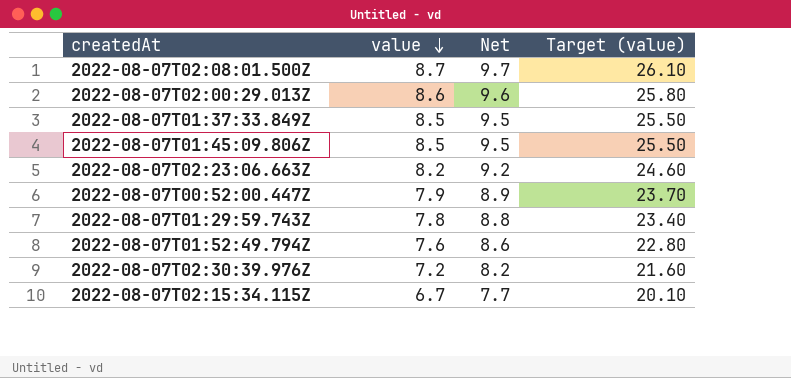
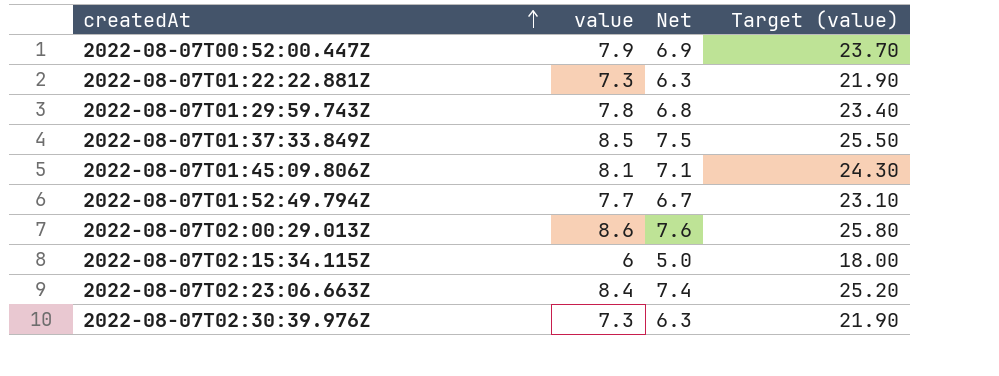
row order: value descending -> createdAt ascending
column Net | formula: [value] + 1 -> [value] - 1
row 2022-08-07T02:08:01.500Z: 8.7 | 9.7 | 26.10 -> none
row 2022-08-07T01:22:22.881Z: none -> 7.3 | 6.3 | 21.90
2022-08-07T01:45:09.806Z | value: 8.5 -> 8.1
2022-08-07T01:45:09.806Z | Target (value): 25.50 -> 24.30
2022-08-07T01:52:49.794Z | value: 7.6 -> 7.7
2022-08-07T01:52:49.794Z | Target (value): 22.80 -> 23.10
2022-08-07T02:15:34.115Z | value: 6.7 -> 6
2022-08-07T02:15:34.115Z | Target (value): 20.10 -> 18.00
2022-08-07T02:23:06.663Z | value: 8.2 -> 8.4
2022-08-07T02:23:06.663Z | Target (value): 24.60 -> 25.20
2022-08-07T02:30:39.976Z | value: 7.2 -> 7.3
2022-08-07T02:30:39.976Z | Target (value): 21.60 -> 21.90

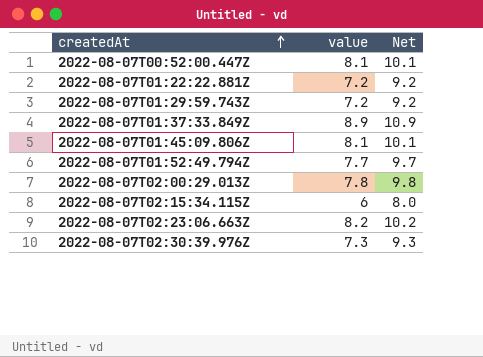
column Target (value) | formula: [value] * 3 -> none
column Net | formula: [value] - 1 -> [value] + 2
2022-08-07T00:52:00.447Z | value: 7.9 -> 8.1
2022-08-07T01:22:22.881Z | value: 7.3 -> 7.2
2022-08-07T01:29:59.743Z | value: 7.8 -> 7.2
2022-08-07T01:37:33.849Z | value: 8.5 -> 8.9
2022-08-07T02:00:29.013Z | value: 8.6 -> 7.8
2022-08-07T02:23:06.663Z | value: 8.4 -> 8.2

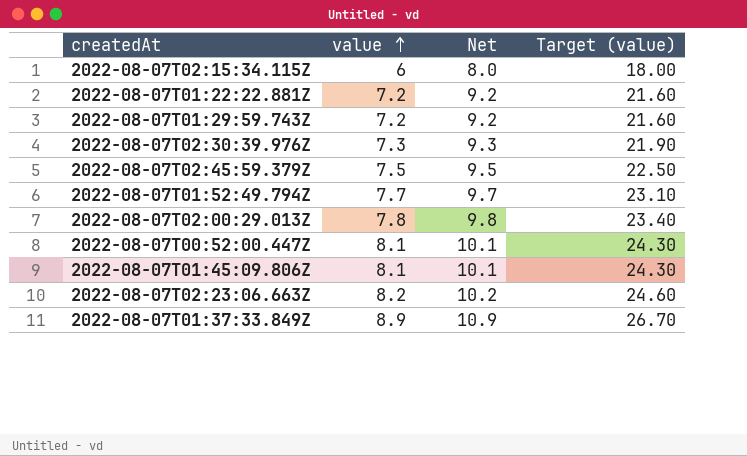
row order: createdAt ascending -> value ascending
column Target (value) | formula: none -> [value] * 3
row 2022-08-07T02:45:59.379Z: none -> 7.5 | 9.5 | 22.50

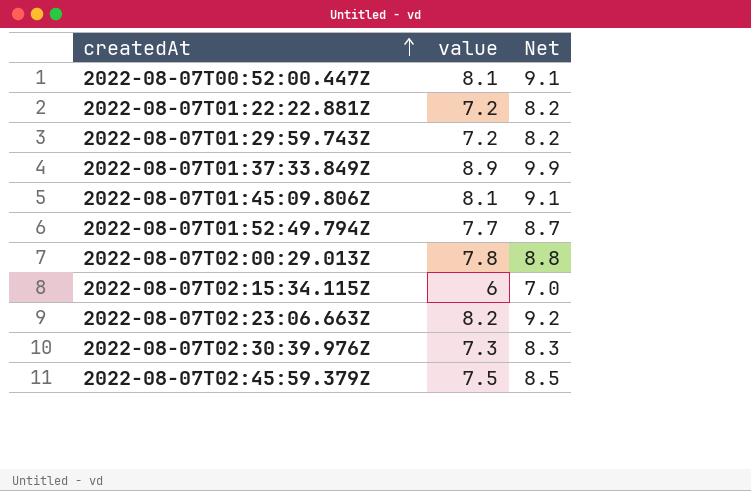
row order: value ascending -> createdAt ascending
column Target (value) | formula: [value] * 3 -> none
column Net | formula: [value] + 2 -> [value] + 1

